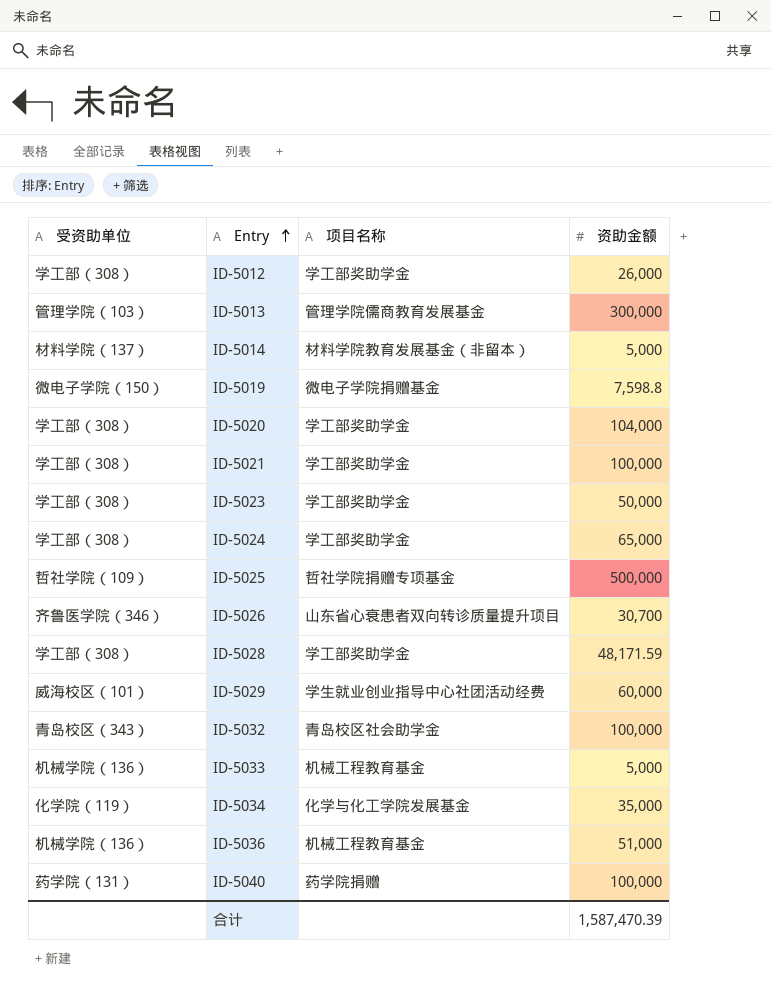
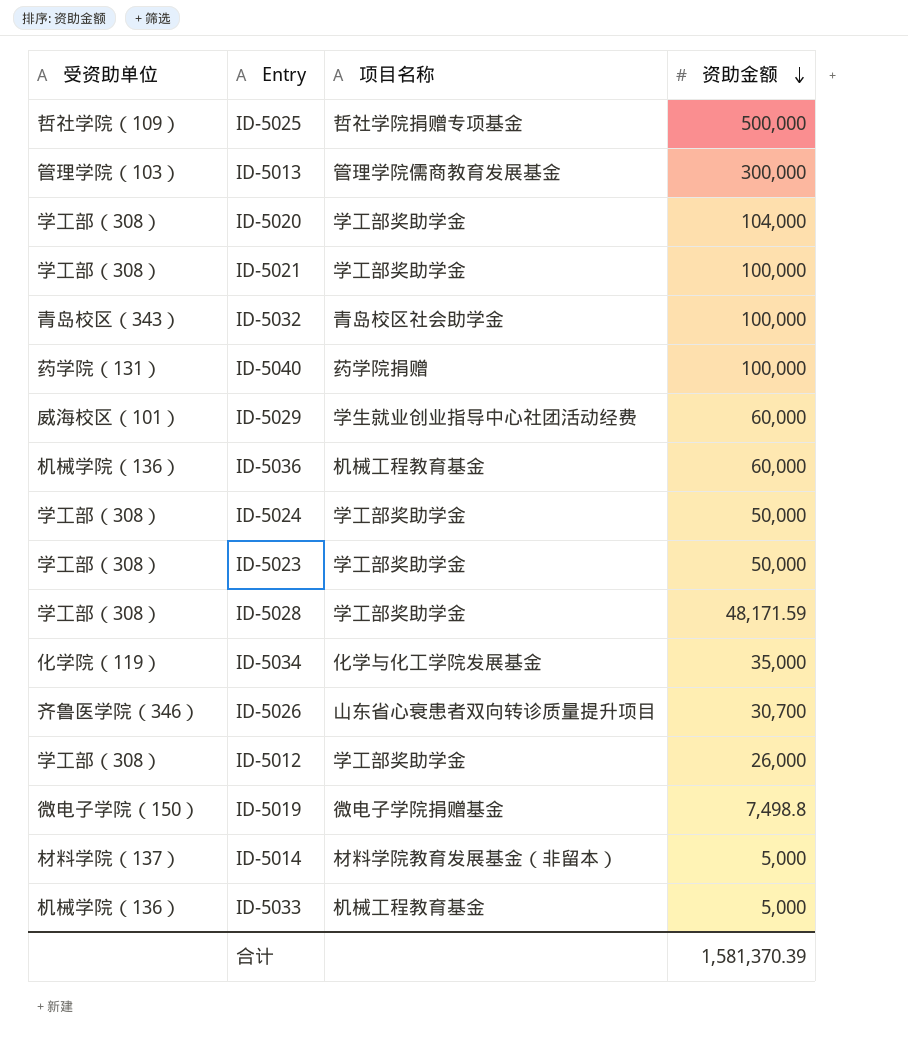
row order: Entry ascending -> 资助金额 descending
ID-5036 | 资助金额: 51,000 -> 60,000
ID-5024 | 资助金额: 65,000 -> 50,000
ID-5019 | 资助金额: 7,598.8 -> 7,498.8
合计 | 资助金额: 1,587,470.39 -> 1,581,370.39

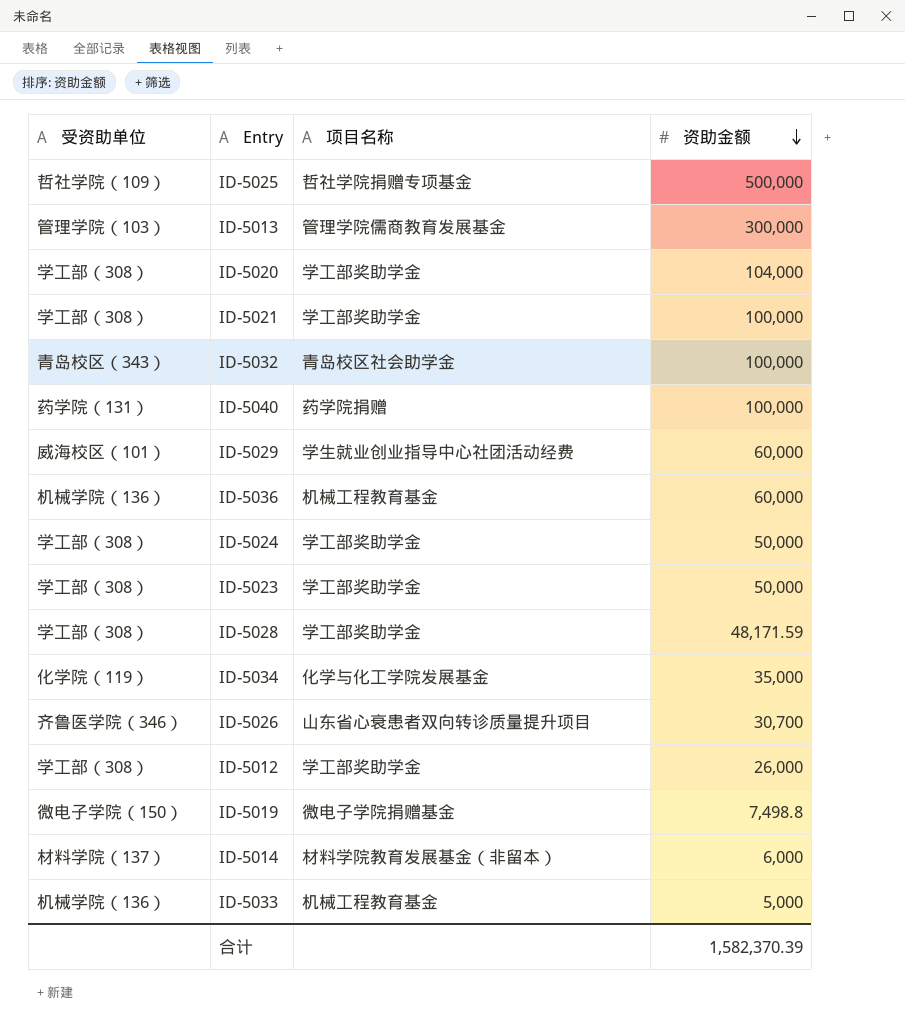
ID-5014 | 资助金额: 5,000 -> 6,000
合计 | 资助金额: 1,581,370.39 -> 1,582,370.39

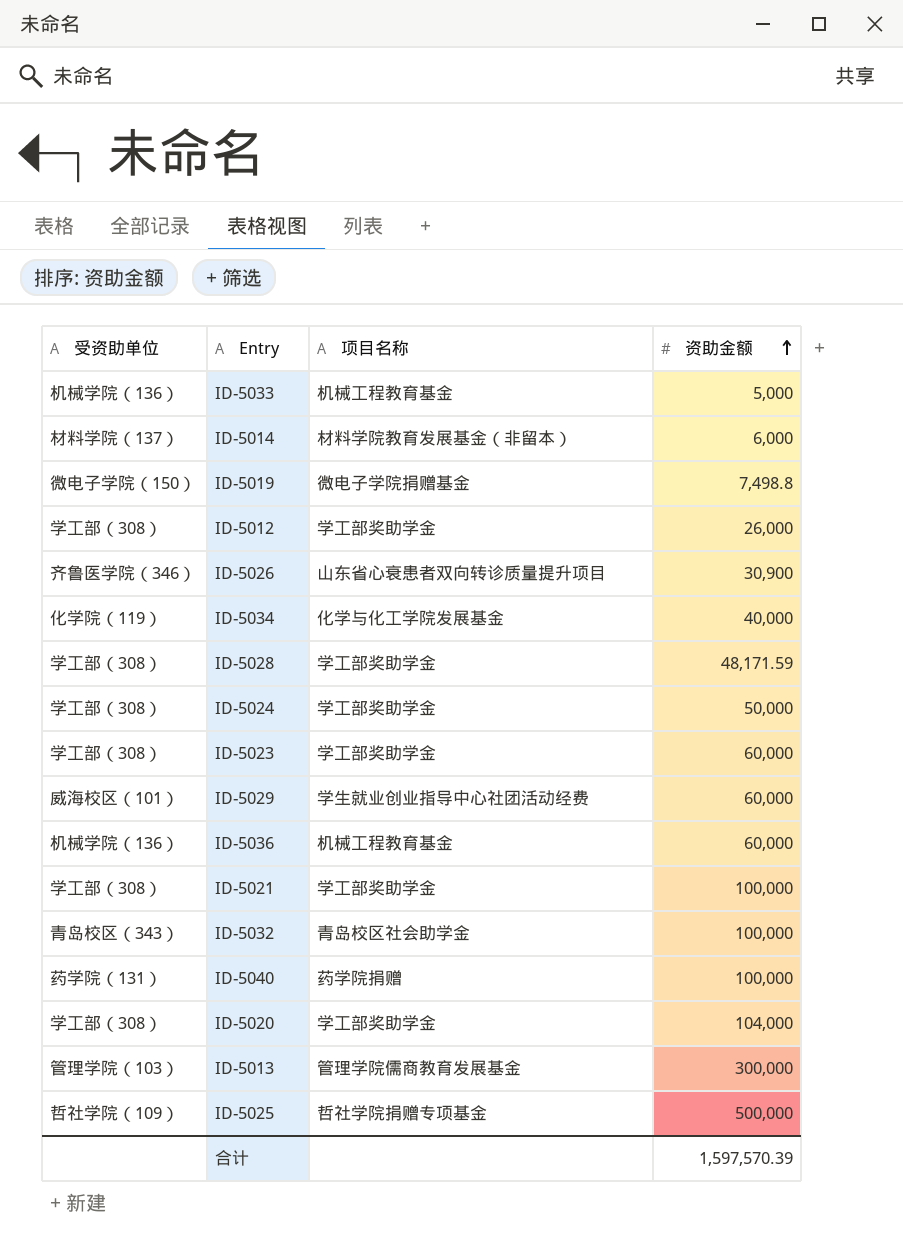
row order: 资助金额 descending -> 资助金额 ascending
ID-5026 | 资助金额: 30,700 -> 30,900
ID-5034 | 资助金额: 35,000 -> 40,000
ID-5023 | 资助金额: 50,000 -> 60,000
合计 | 资助金额: 1,582,370.39 -> 1,597,570.39

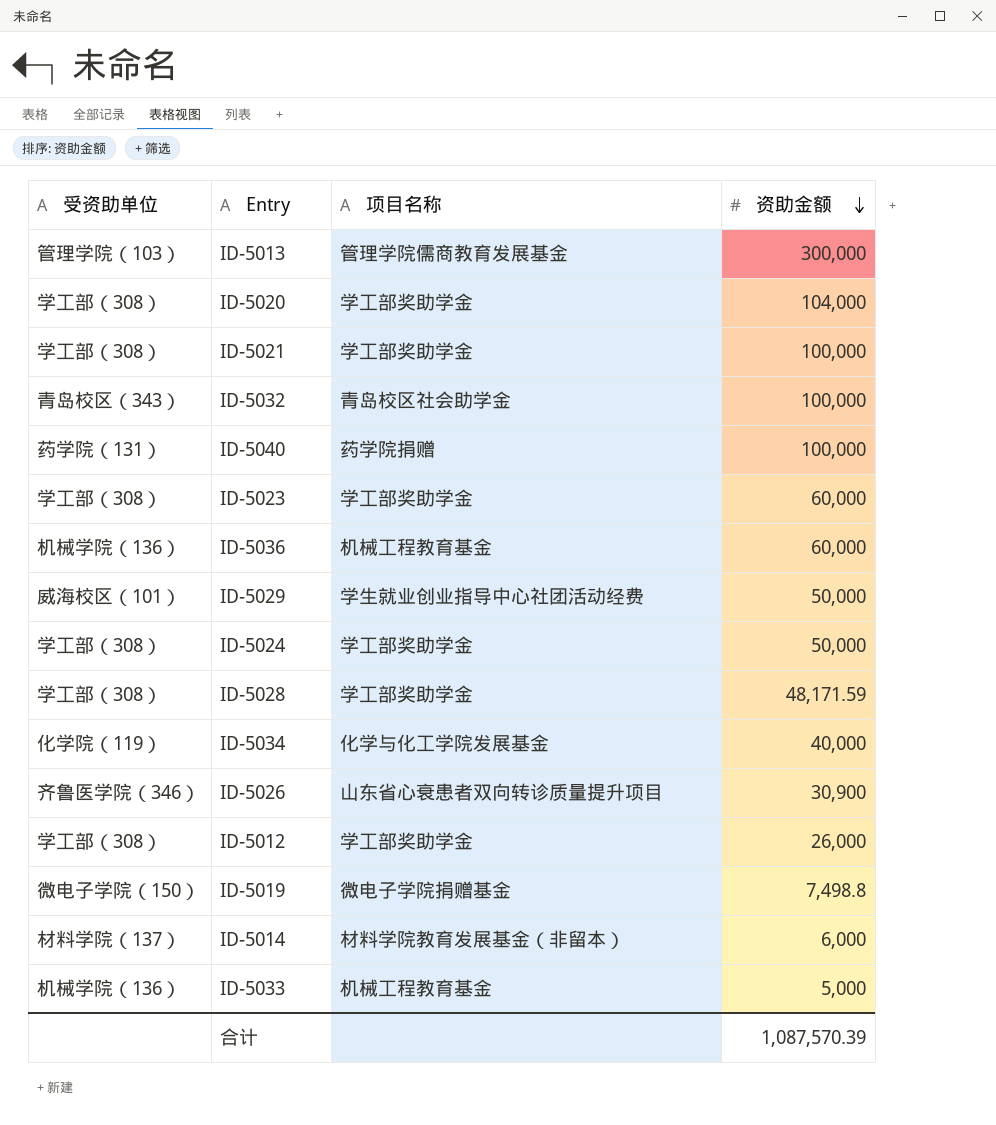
row order: 资助金额 ascending -> 资助金额 descending
row ID-5025: 哲社学院（109） | 哲社学院捐赠专项基金 | 500,000 -> none
ID-5029 | 资助金额: 60,000 -> 50,000
合计 | 资助金额: 1,597,570.39 -> 1,087,570.39

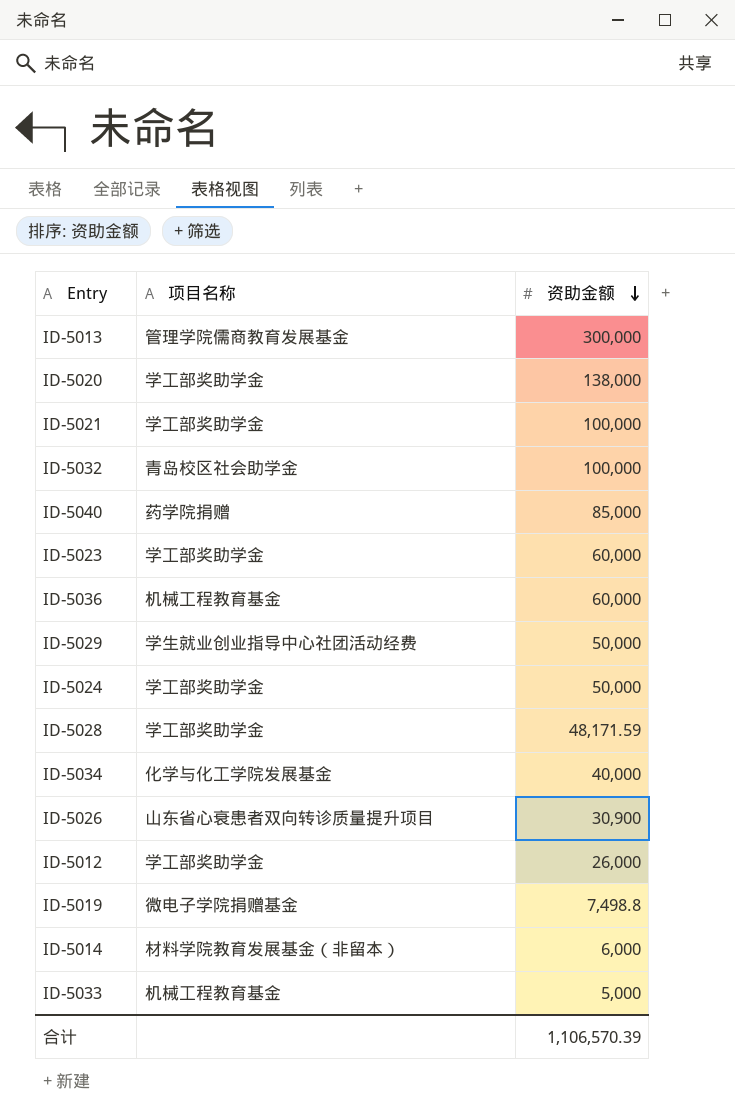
column 受资助单位 | position: 1 -> none
ID-5020 | 资助金额: 104,000 -> 138,000
ID-5040 | 资助金额: 100,000 -> 85,000
合计 | 资助金额: 1,087,570.39 -> 1,106,570.39

